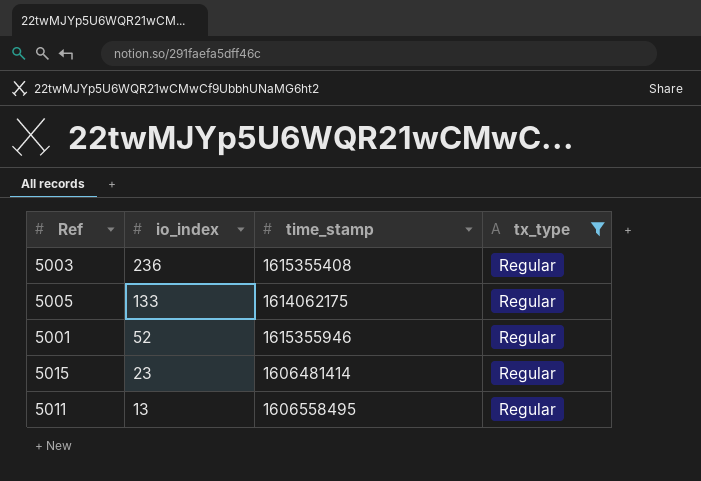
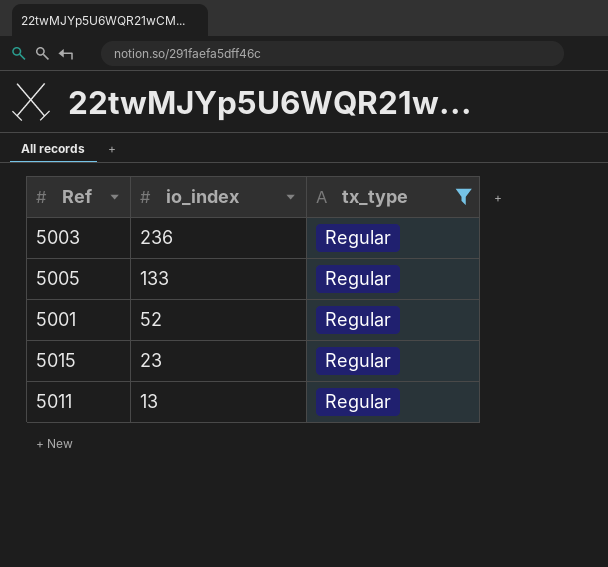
column time_stamp | position: 3 -> none

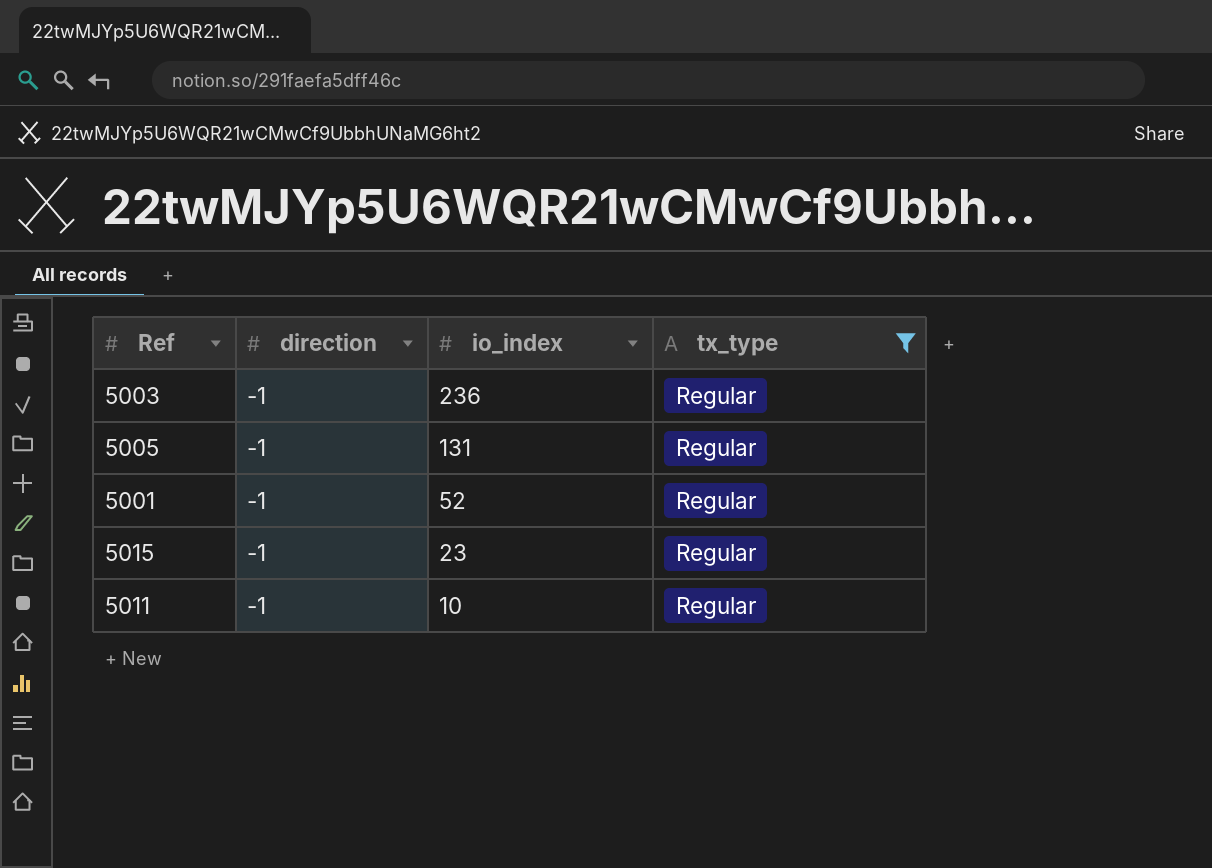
column direction | position: none -> 2
5005 | io_index: 133 -> 131
5011 | io_index: 13 -> 10

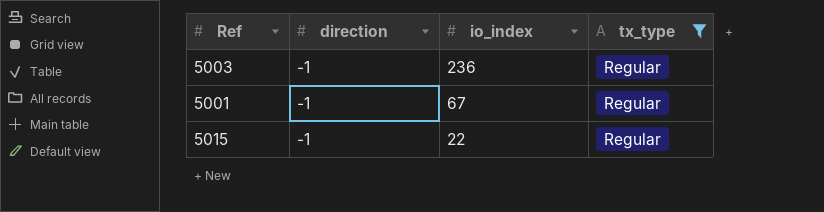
row 5005: -1 | 131 | Regular -> none
row 5011: -1 | 10 | Regular -> none
5001 | io_index: 52 -> 67
5015 | io_index: 23 -> 22

